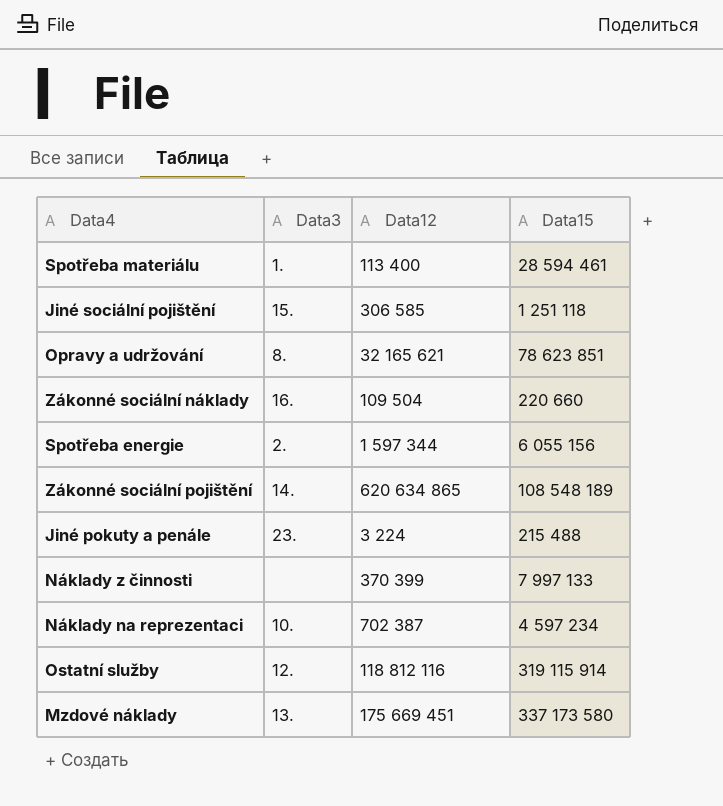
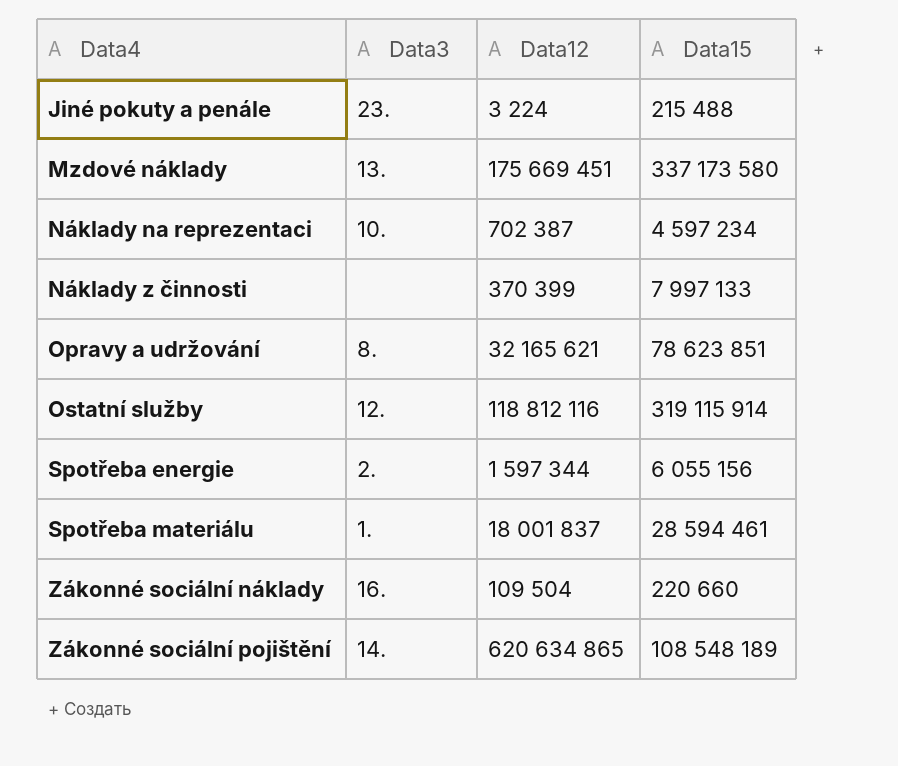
row order: none -> Data4 ascending
row Jiné sociální pojištění: 15. | 306 585 | 1 251 118 -> none
Spotřeba materiálu | Data12: 113 400 -> 18 001 837

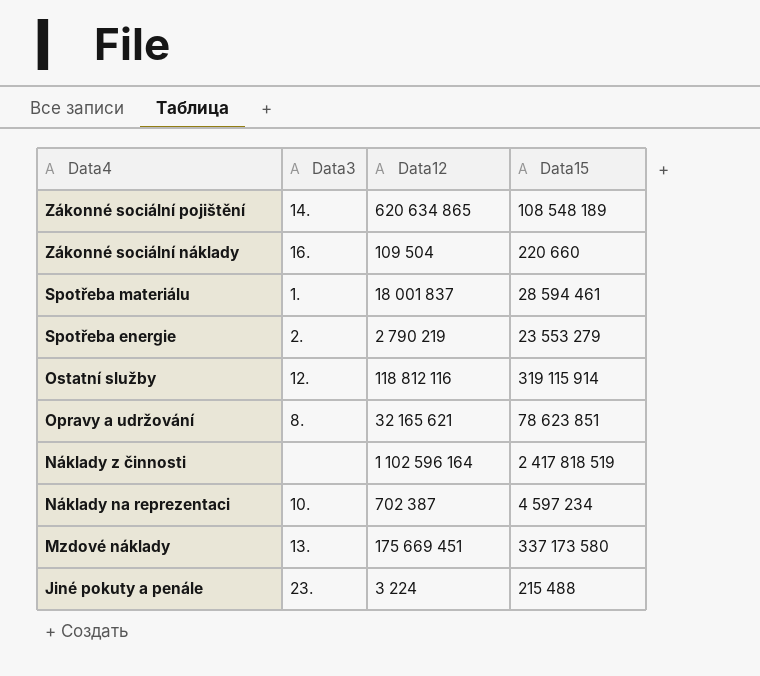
row order: Data4 ascending -> Data4 descending
Spotřeba energie | Data12: 1 597 344 -> 2 790 219
Spotřeba energie | Data15: 6 055 156 -> 23 553 279
Náklady z činnosti | Data12: 370 399 -> 1 102 596 164
Náklady z činnosti | Data15: 7 997 133 -> 2 417 818 519

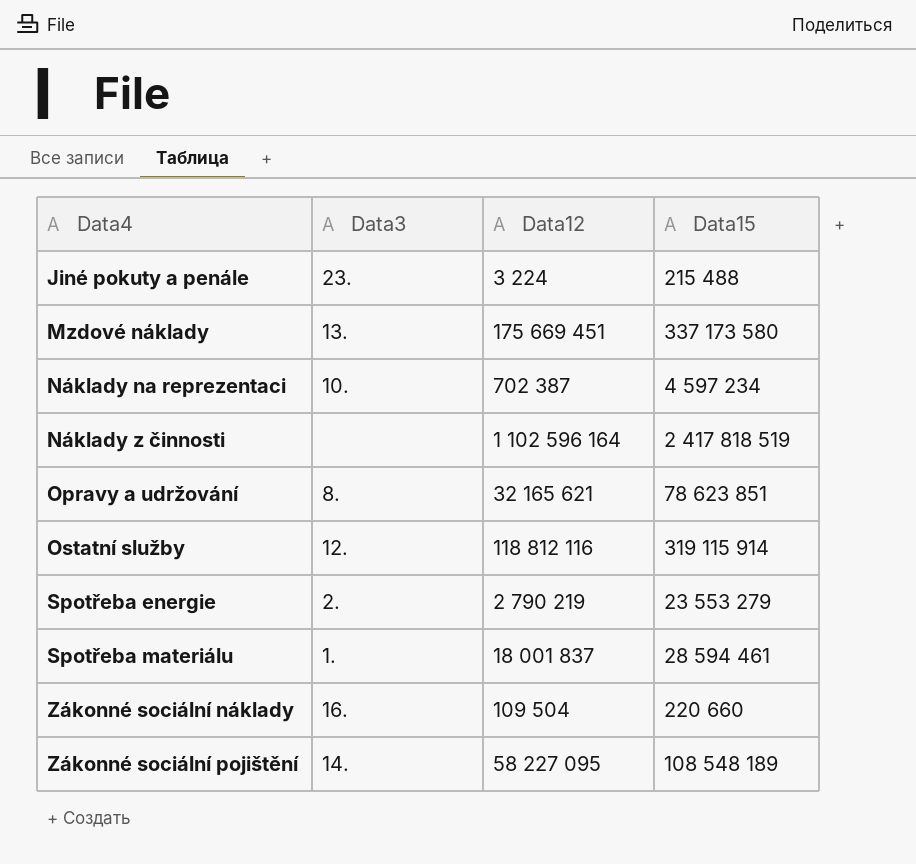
row order: Data4 descending -> Data4 ascending
Zákonné sociální pojištění | Data12: 620 634 865 -> 58 227 095

